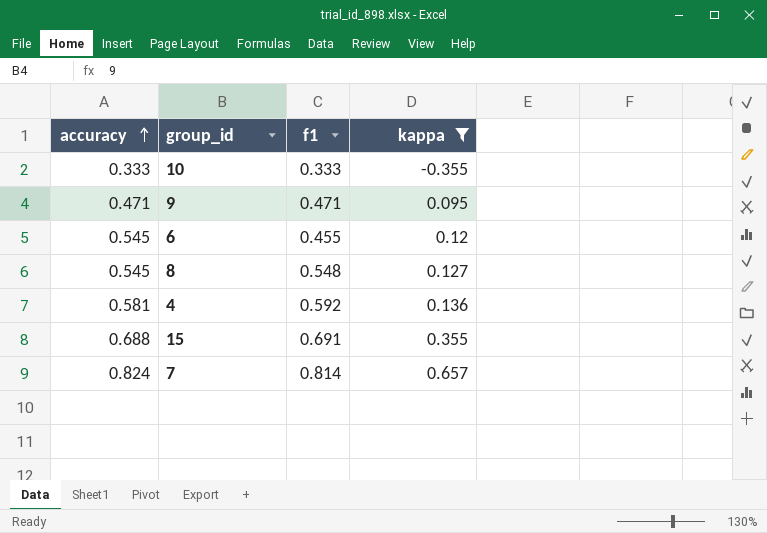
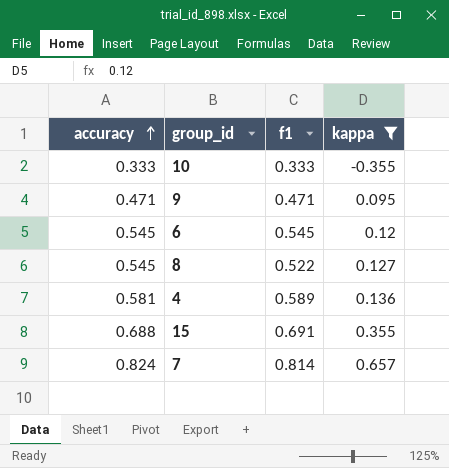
6 | f1: 0.455 -> 0.545
8 | f1: 0.548 -> 0.522
4 | f1: 0.592 -> 0.589

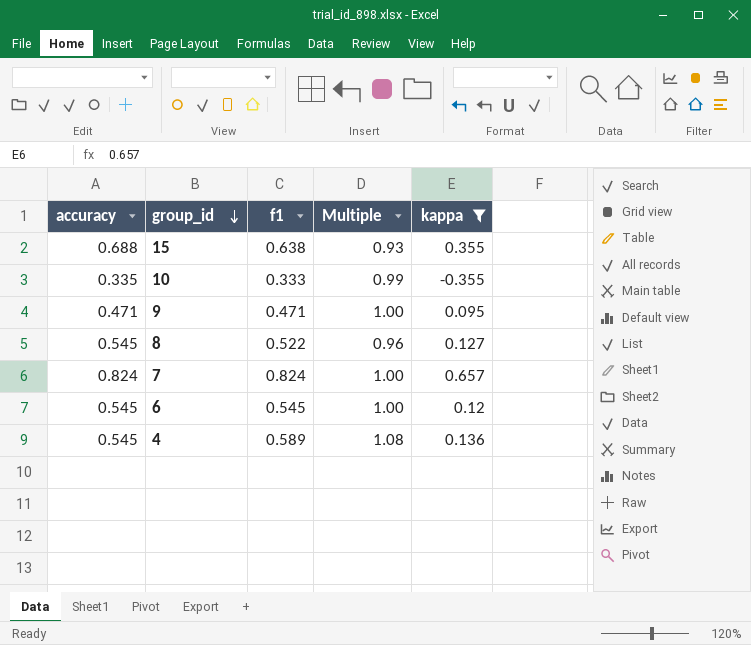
row order: accuracy ascending -> group_id descending
column Multiple | formula: none -> [f1] / [accuracy]
15 | f1: 0.691 -> 0.638
10 | accuracy: 0.333 -> 0.335
7 | f1: 0.814 -> 0.824
4 | accuracy: 0.581 -> 0.545

